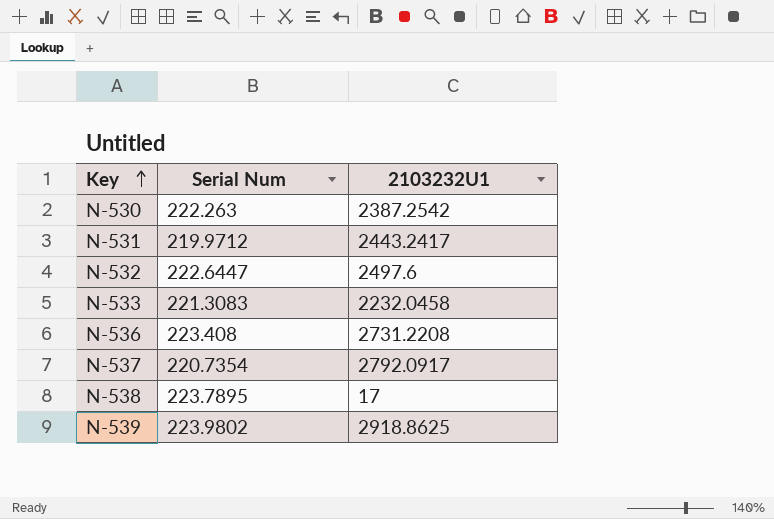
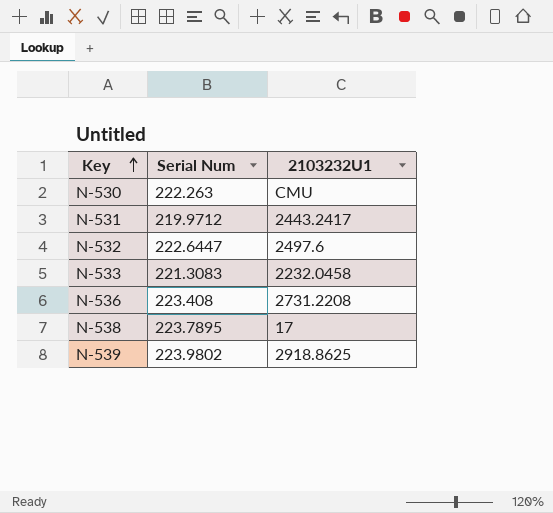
row N-537: 220.7354 | 2792.0917 -> none
N-530 | 2103232U1: 2387.2542 -> CMU

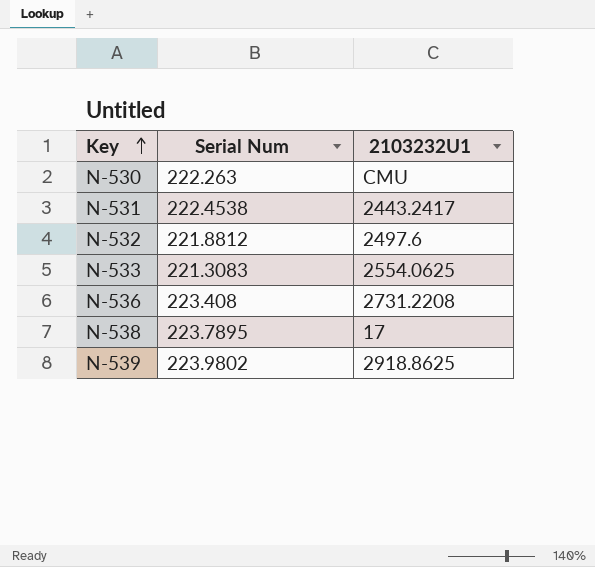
N-531 | Serial Num: 219.9712 -> 222.4538
N-532 | Serial Num: 222.6447 -> 221.8812
N-533 | 2103232U1: 2232.0458 -> 2554.0625

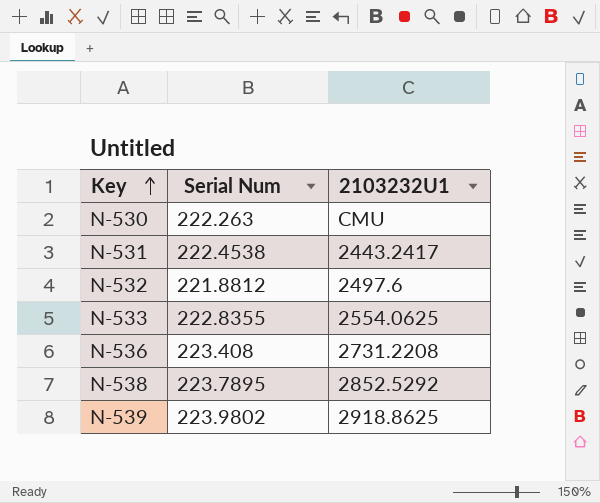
N-533 | Serial Num: 221.3083 -> 222.8355
N-538 | 2103232U1: 17 -> 2852.5292

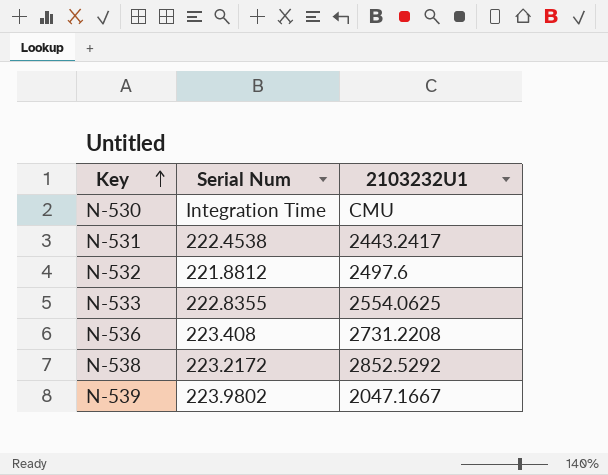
N-530 | Serial Num: 222.263 -> Integration Time
N-538 | Serial Num: 223.7895 -> 223.2172
N-539 | 2103232U1: 2918.8625 -> 2047.1667

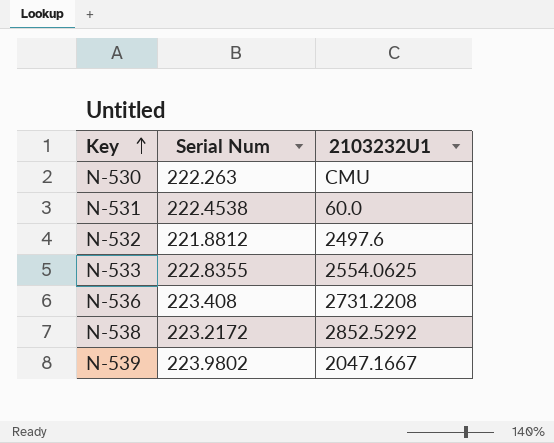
N-530 | Serial Num: Integration Time -> 222.263
N-531 | 2103232U1: 2443.2417 -> 60.0

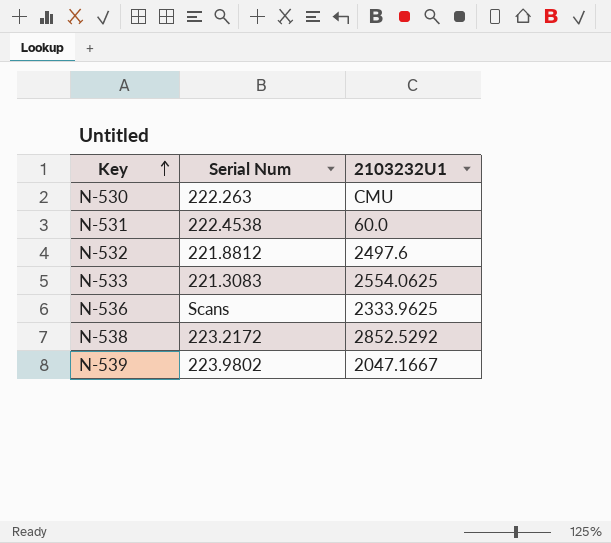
N-533 | Serial Num: 222.8355 -> 221.3083
N-536 | Serial Num: 223.408 -> Scans
N-536 | 2103232U1: 2731.2208 -> 2333.9625

